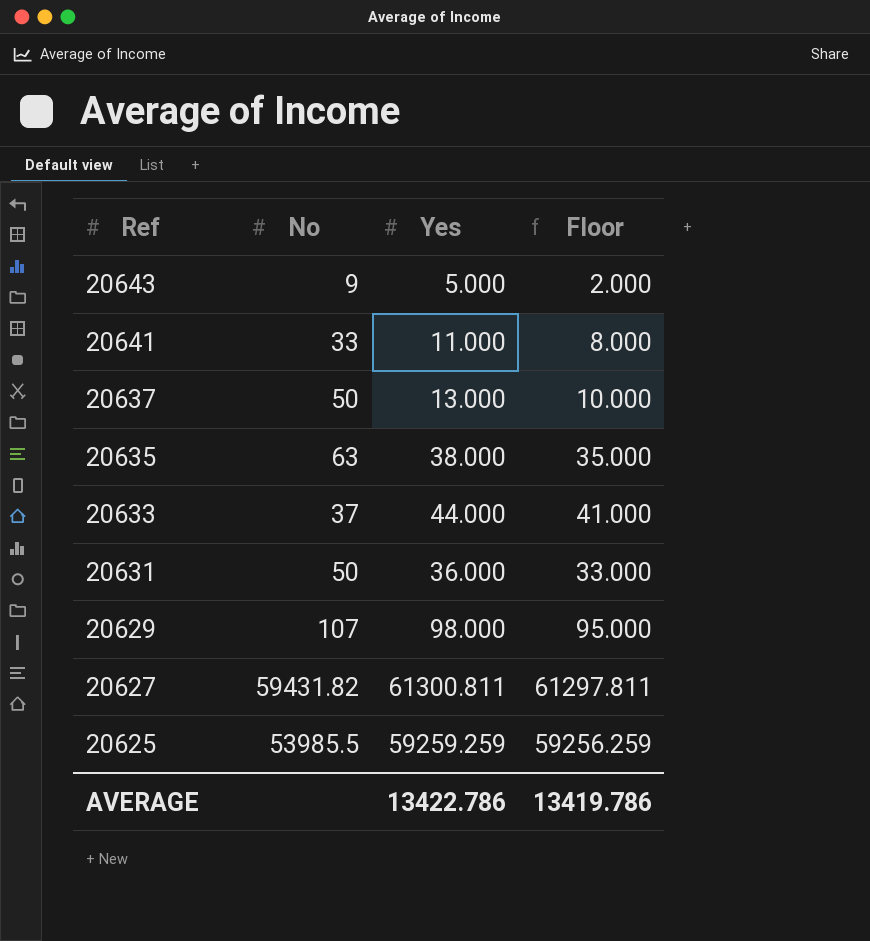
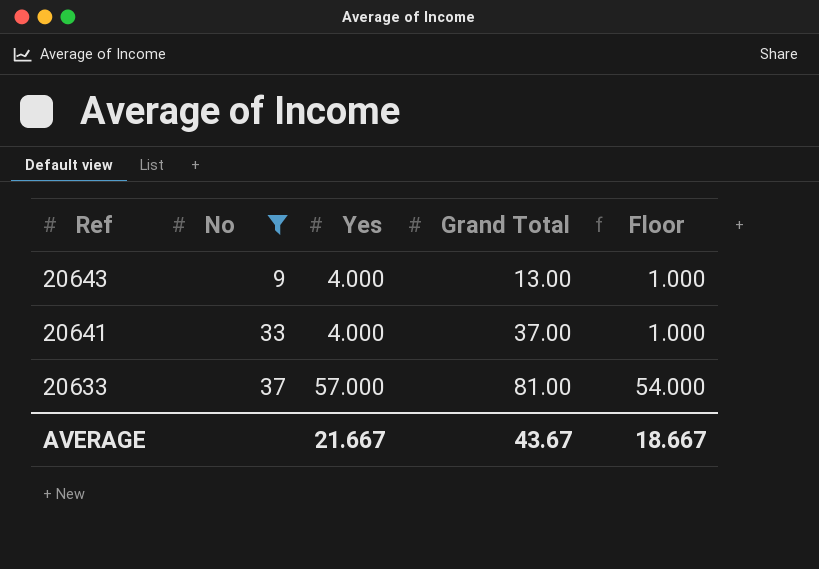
filter: none -> No <= 37
column Grand Total | position: none -> 4
20643 | Yes: 5.000 -> 4.000
20643 | Floor: 2.000 -> 1.000
20641 | Yes: 11.000 -> 4.000
20641 | Floor: 8.000 -> 1.000
20633 | Yes: 44.000 -> 57.000
20633 | Floor: 41.000 -> 54.000
AVERAGE | Yes: 13422.786 -> 21.667
AVERAGE | Floor: 13419.786 -> 18.667

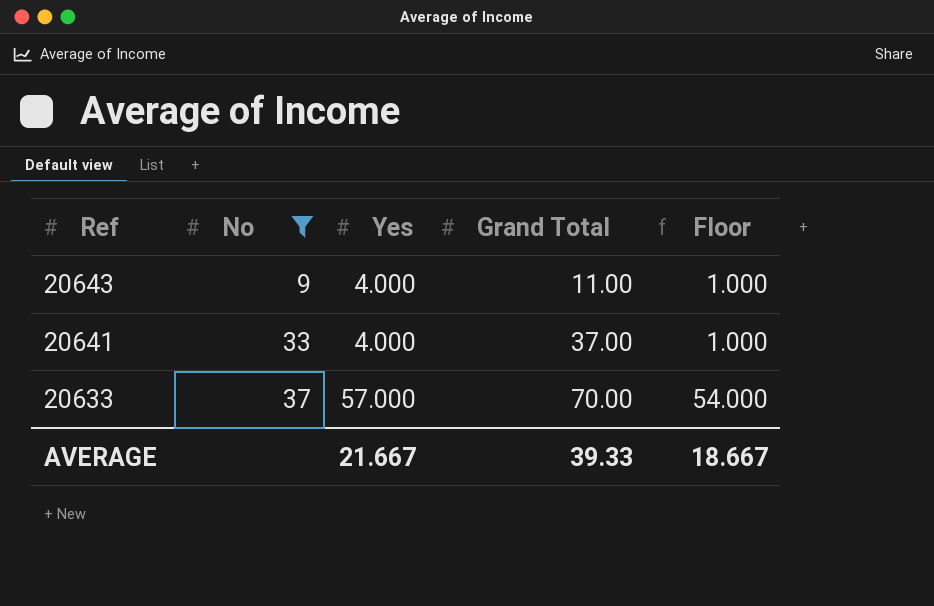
20643 | Grand Total: 13.00 -> 11.00
20633 | Grand Total: 81.00 -> 70.00
AVERAGE | Grand Total: 43.67 -> 39.33

